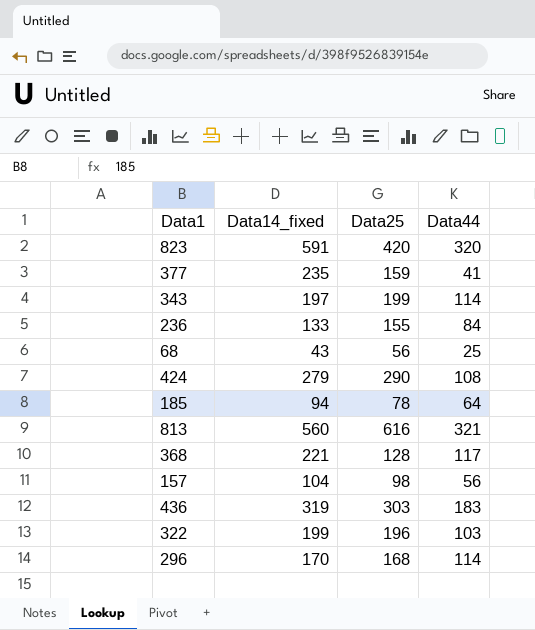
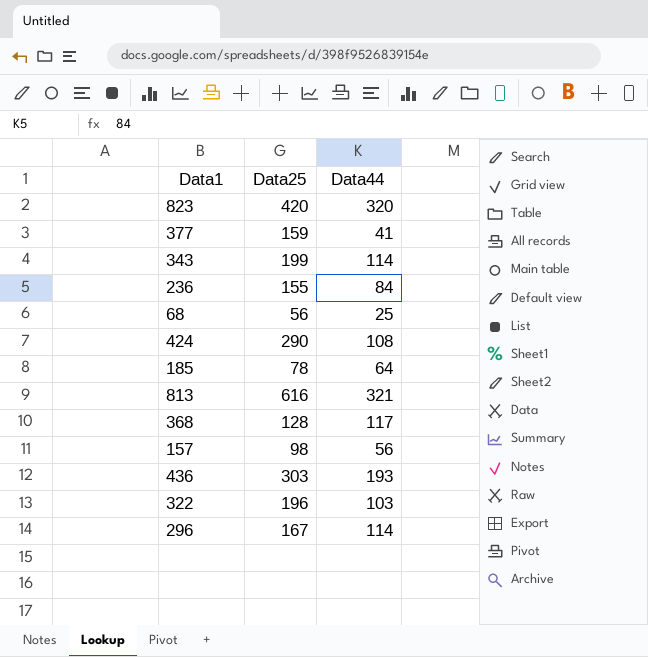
column Data14_fixed | position: 2 -> none
436 | Data44: 183 -> 193
296 | Data25: 168 -> 167

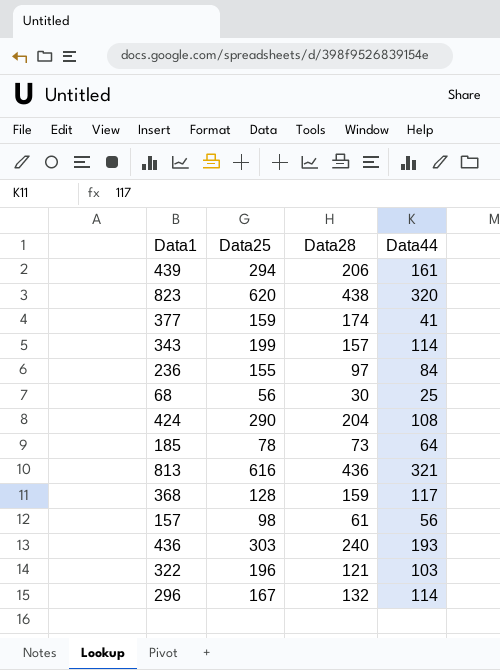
column Data28 | position: none -> 3
row 439: none -> 294 | 206 | 161
823 | Data25: 420 -> 620

